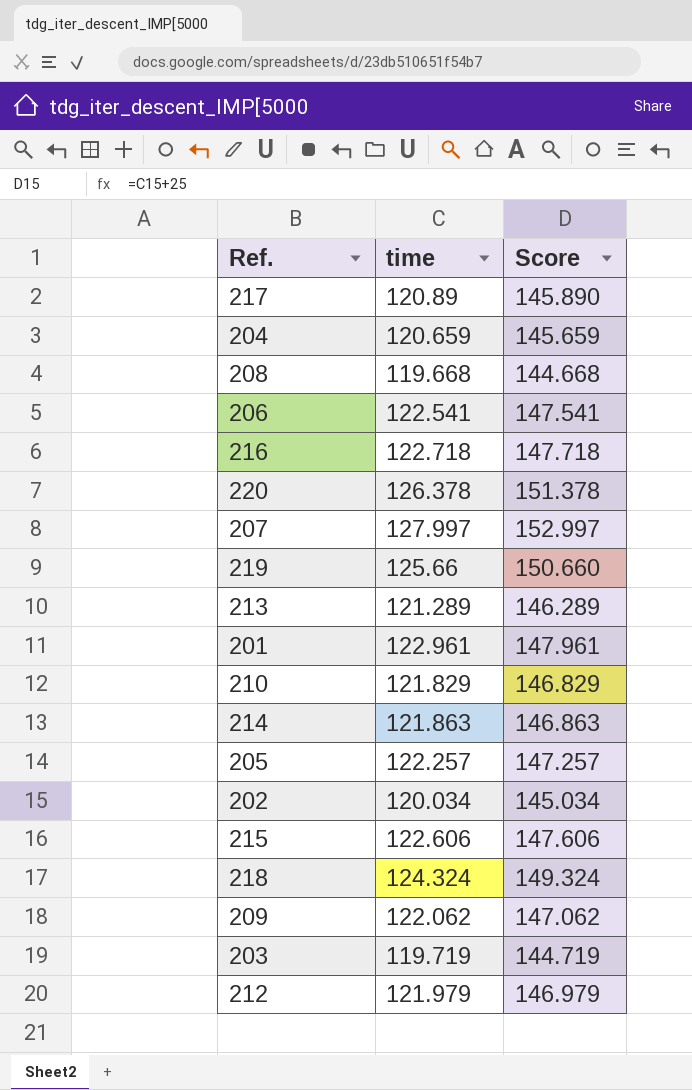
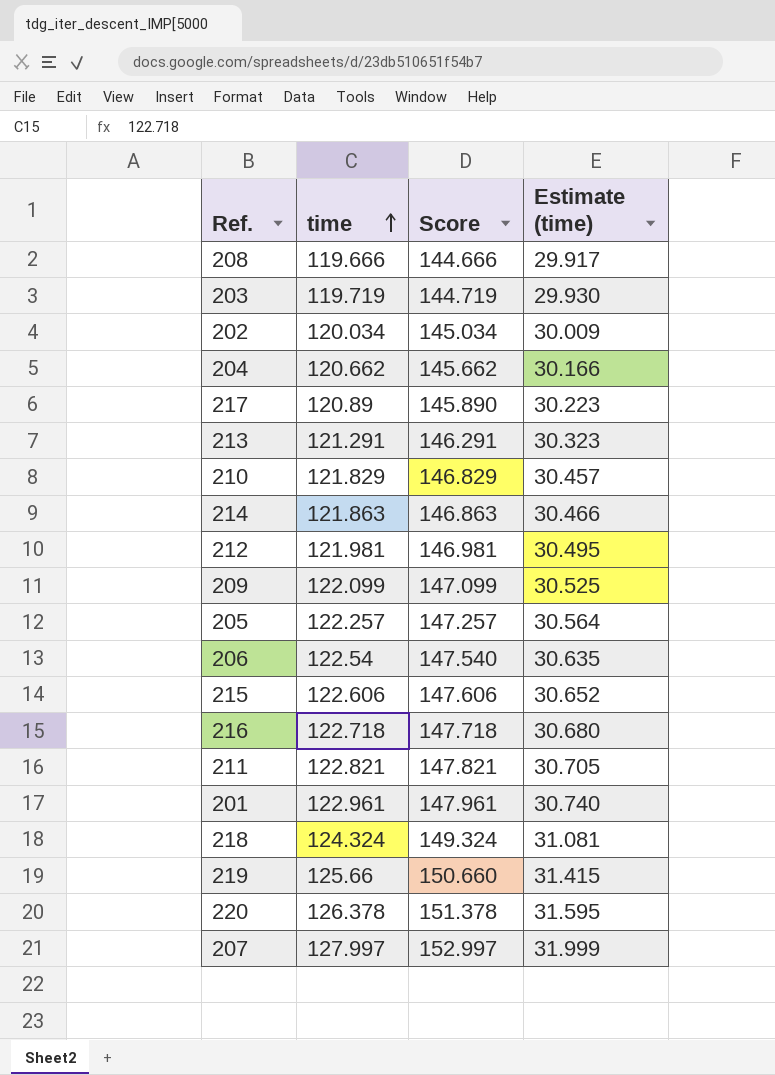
row order: none -> time ascending
column Estimate (time) | formula: none -> [time] * 0.25
208 | time: 119.668 -> 119.666
208 | Score: 144.668 -> 144.666
204 | time: 120.659 -> 120.662
204 | Score: 145.659 -> 145.662
213 | time: 121.289 -> 121.291
213 | Score: 146.289 -> 146.291
212 | time: 121.979 -> 121.981
212 | Score: 146.979 -> 146.981
209 | time: 122.062 -> 122.099
209 | Score: 147.062 -> 147.099
206 | time: 122.541 -> 122.54
206 | Score: 147.541 -> 147.540
row 211: none -> 122.821 | 147.821 | 30.705

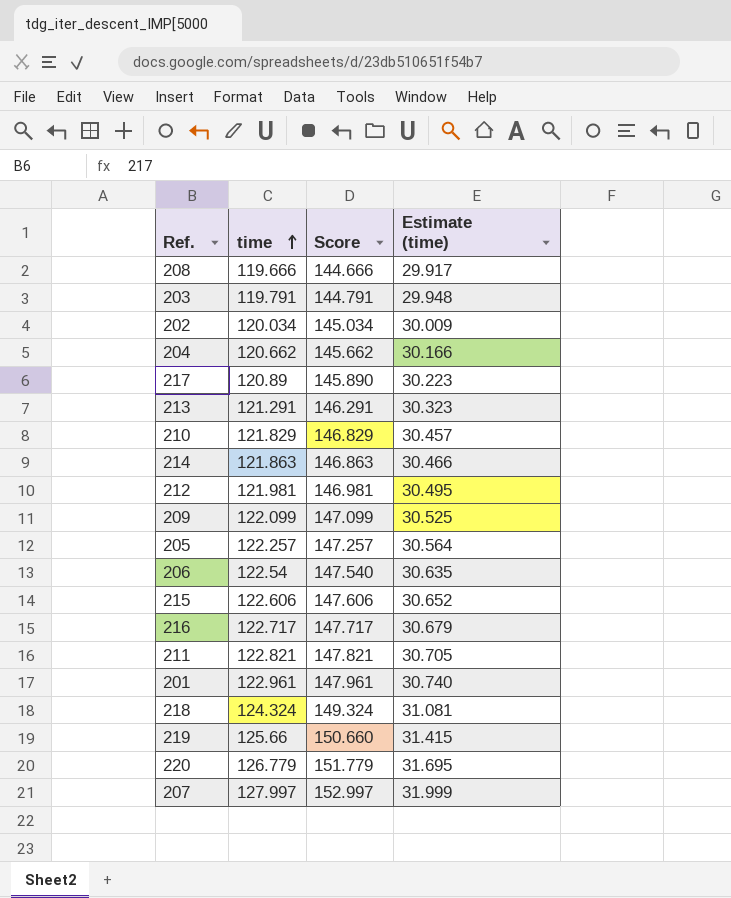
203 | time: 119.719 -> 119.791
203 | Score: 144.719 -> 144.791
203 | Estimate (time): 29.930 -> 29.948
216 | time: 122.718 -> 122.717
216 | Score: 147.718 -> 147.717
216 | Estimate (time): 30.680 -> 30.679
220 | time: 126.378 -> 126.779
220 | Score: 151.378 -> 151.779
220 | Estimate (time): 31.595 -> 31.695

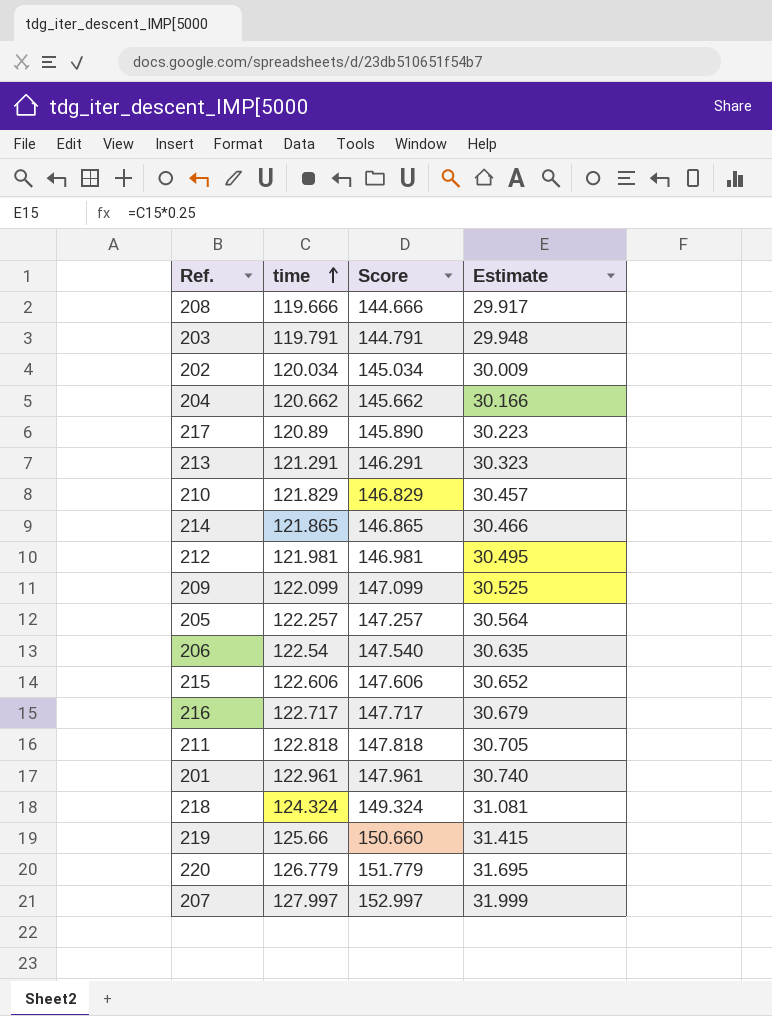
column name: Estimate (time) -> Estimate
214 | time: 121.863 -> 121.865
214 | Score: 146.863 -> 146.865
211 | time: 122.821 -> 122.818
211 | Score: 147.821 -> 147.818

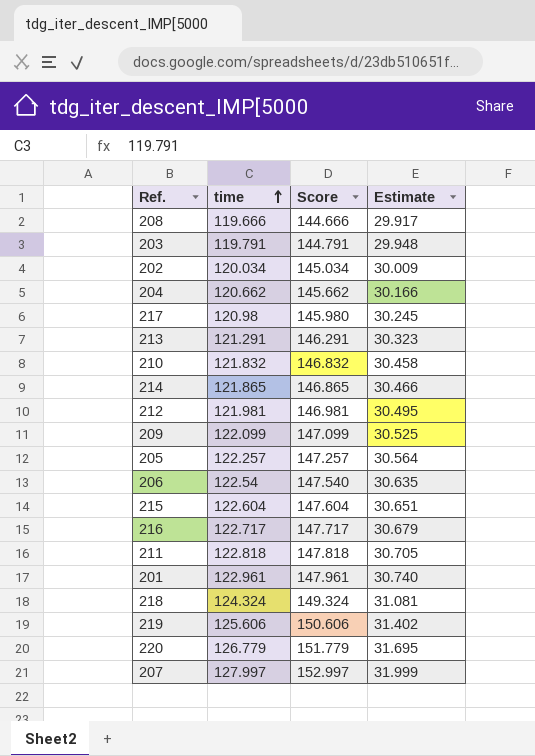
217 | time: 120.89 -> 120.98
217 | Score: 145.890 -> 145.980
217 | Estimate: 30.223 -> 30.245
210 | time: 121.829 -> 121.832
210 | Score: 146.829 -> 146.832
210 | Estimate: 30.457 -> 30.458
215 | time: 122.606 -> 122.604
215 | Score: 147.606 -> 147.604
215 | Estimate: 30.652 -> 30.651
219 | time: 125.66 -> 125.606
219 | Score: 150.660 -> 150.606
219 | Estimate: 31.415 -> 31.402

